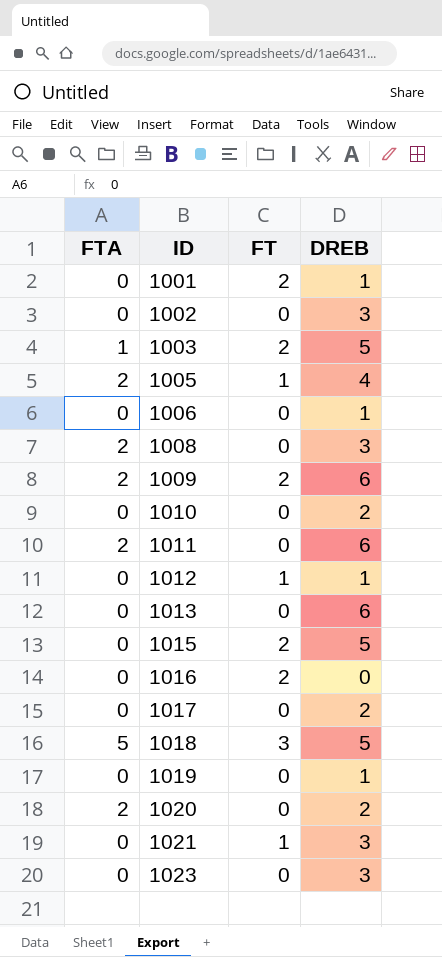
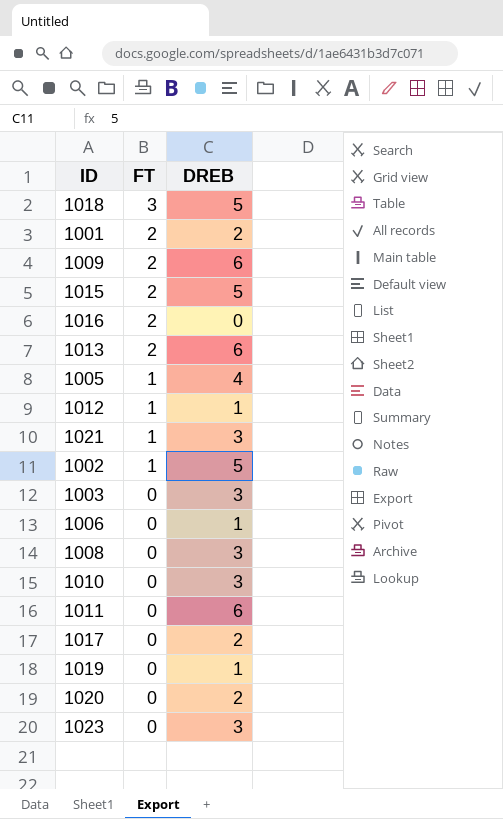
row order: ID ascending -> FT descending
column FTA | position: 1 -> none
1001 | DREB: 1 -> 2
1013 | FT: 0 -> 2
1002 | FT: 0 -> 1
1002 | DREB: 3 -> 5
1003 | FT: 2 -> 0
1003 | DREB: 5 -> 3
1010 | DREB: 2 -> 3

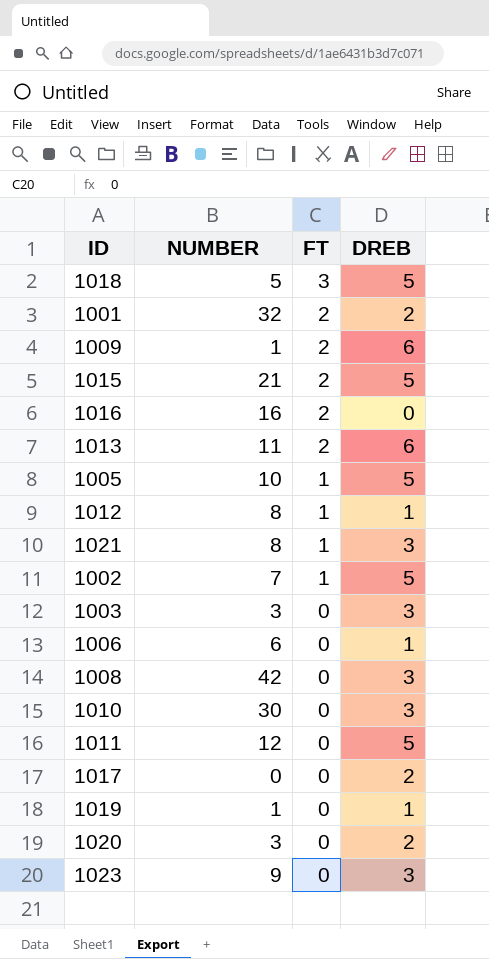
column NUMBER | position: none -> 2
1005 | DREB: 4 -> 5
1011 | DREB: 6 -> 5

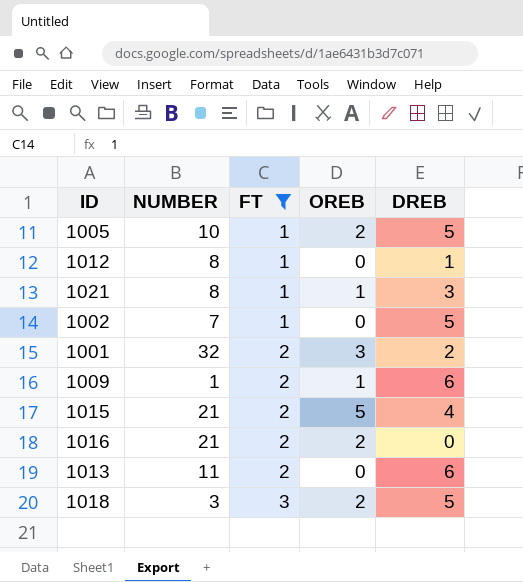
filter: none -> FT != 0
row order: FT descending -> FT ascending
column OREB | position: none -> 4
1015 | DREB: 5 -> 4
1016 | NUMBER: 16 -> 21
1018 | NUMBER: 5 -> 3

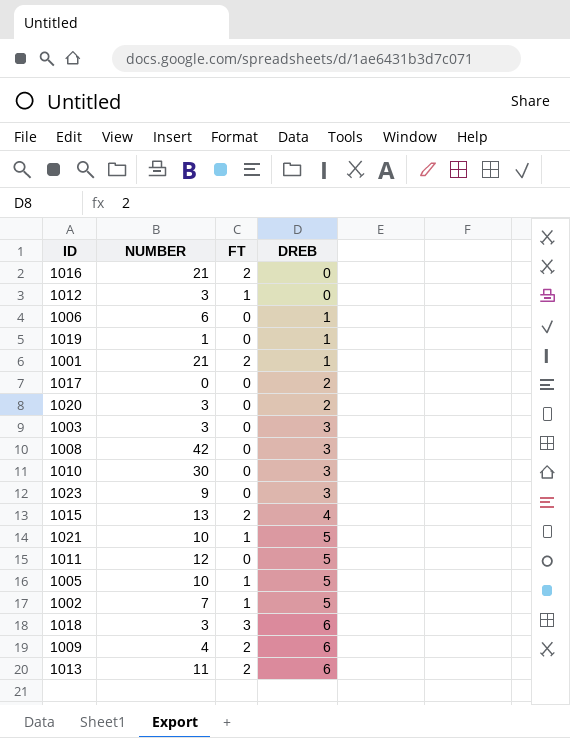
filter: FT != 0 -> none
row order: FT ascending -> DREB ascending
column OREB | position: 4 -> none
1012 | NUMBER: 8 -> 3
1012 | DREB: 1 -> 0
1001 | NUMBER: 32 -> 21
1001 | DREB: 2 -> 1
1015 | NUMBER: 21 -> 13
1021 | NUMBER: 8 -> 10
1021 | DREB: 3 -> 5
1018 | DREB: 5 -> 6
1009 | NUMBER: 1 -> 4

